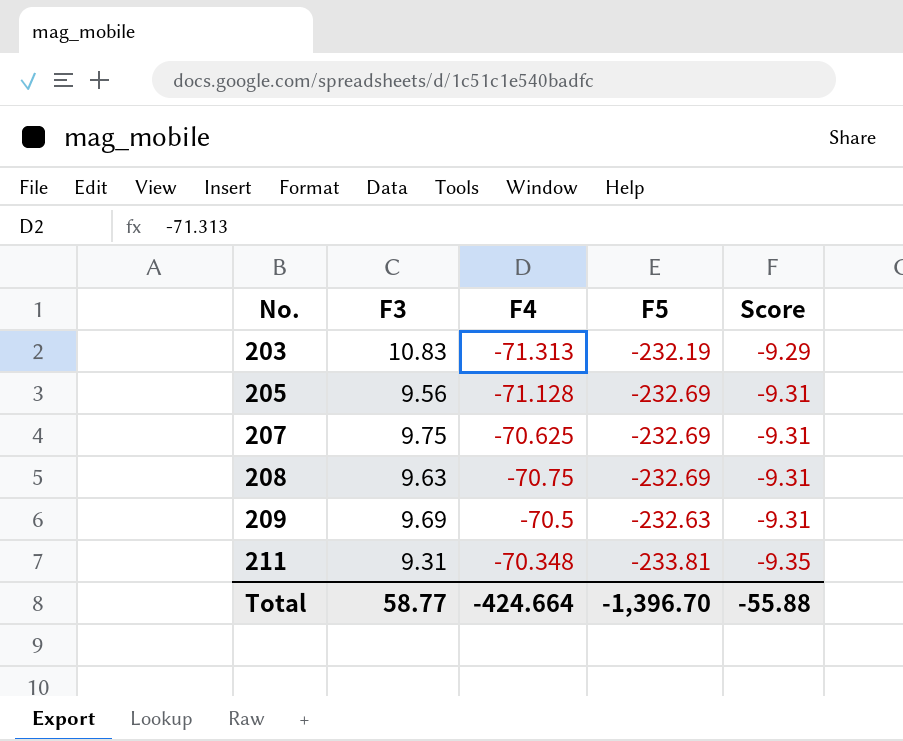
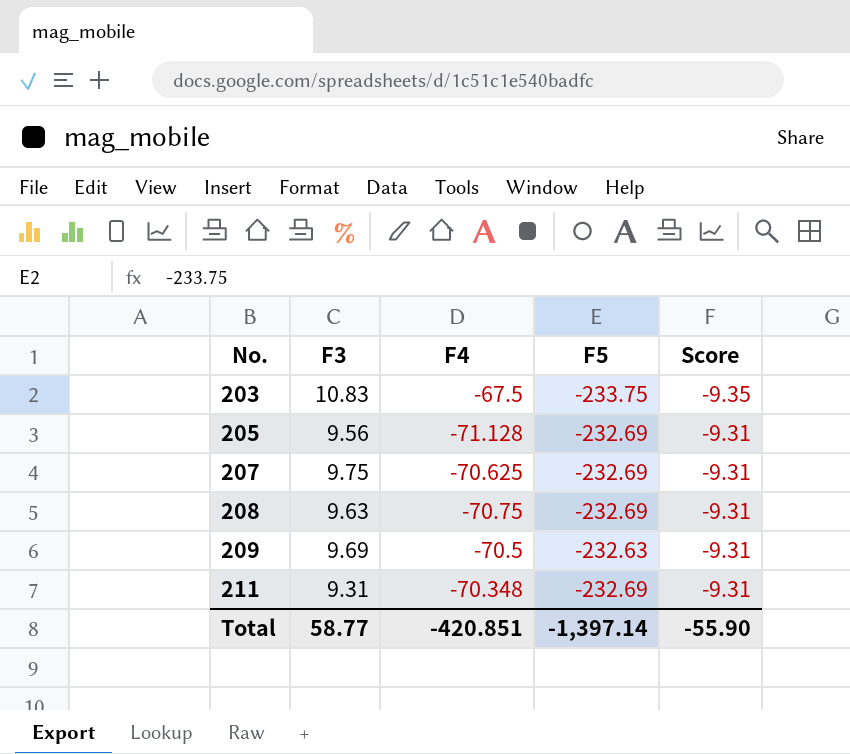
203 | F4: -71.313 -> -67.5
203 | F5: -232.19 -> -233.75
203 | Score: -9.29 -> -9.35
211 | F5: -233.81 -> -232.69
211 | Score: -9.35 -> -9.31
Total | F4: -424.664 -> -420.851
Total | F5: -1,396.70 -> -1,397.14
Total | Score: -55.88 -> -55.90

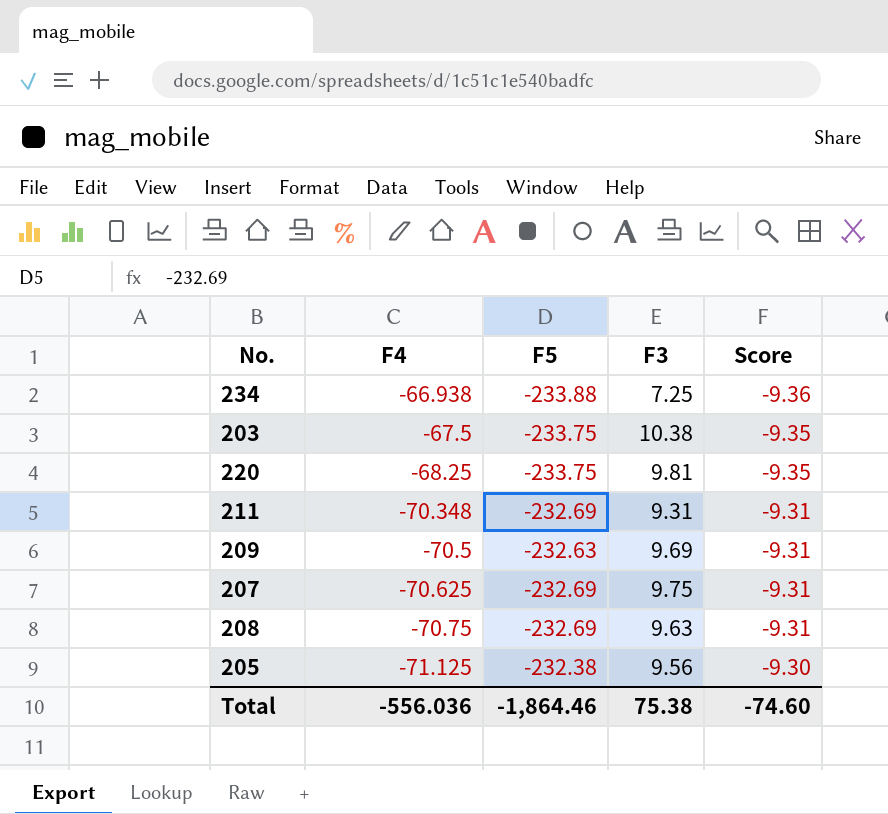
row order: No. ascending -> F4 descending
column F3 | position: 2 -> 4
row 234: none -> -66.938 | -233.88 | 7.25 | -9.36
203 | F3: 10.83 -> 10.38
row 220: none -> -68.25 | -233.75 | 9.81 | -9.35
205 | F4: -71.128 -> -71.125
205 | F5: -232.69 -> -232.38
205 | Score: -9.31 -> -9.30
Total | F4: -420.851 -> -556.036
Total | F5: -1,397.14 -> -1,864.46
Total | F3: 58.77 -> 75.38
Total | Score: -55.90 -> -74.60

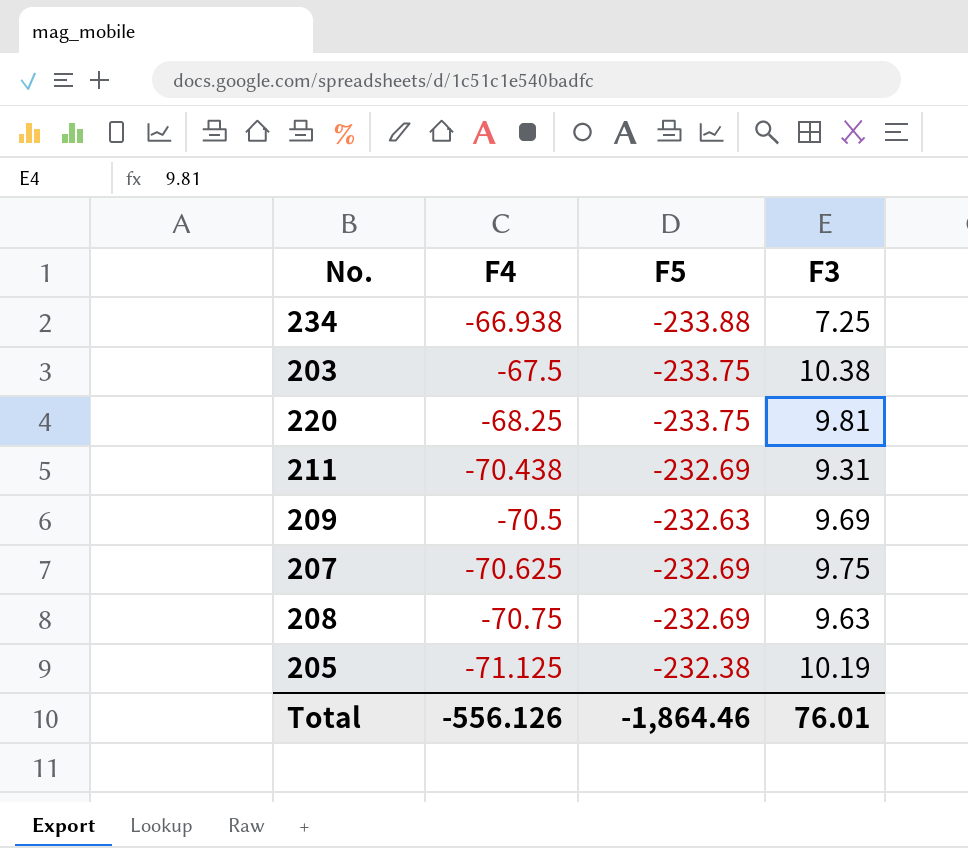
column Score | formula: [F5] * 0.04 -> none
211 | F4: -70.348 -> -70.438
205 | F3: 9.56 -> 10.19
Total | F4: -556.036 -> -556.126
Total | F3: 75.38 -> 76.01

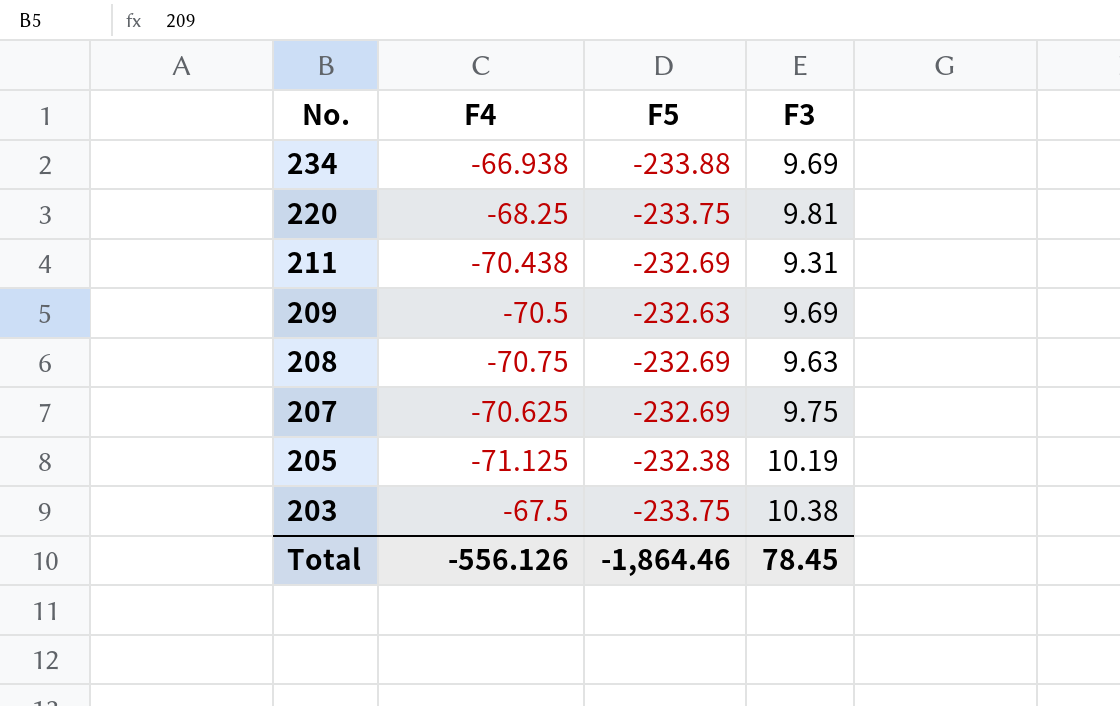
row order: F4 descending -> No. descending
234 | F3: 7.25 -> 9.69
Total | F3: 76.01 -> 78.45

